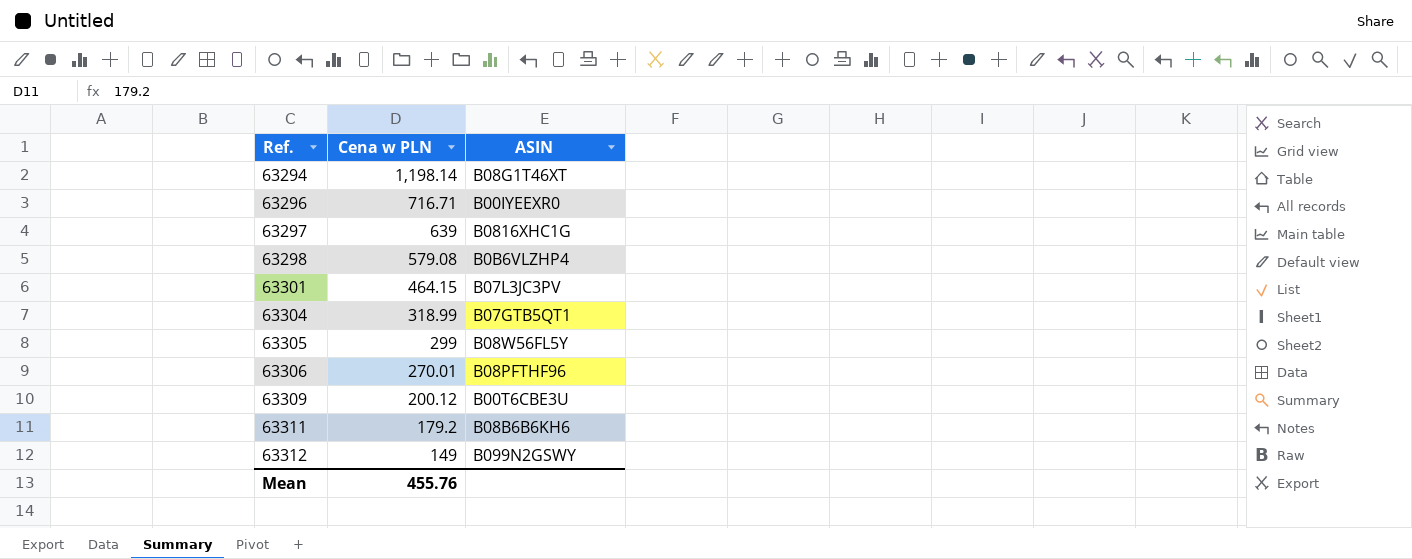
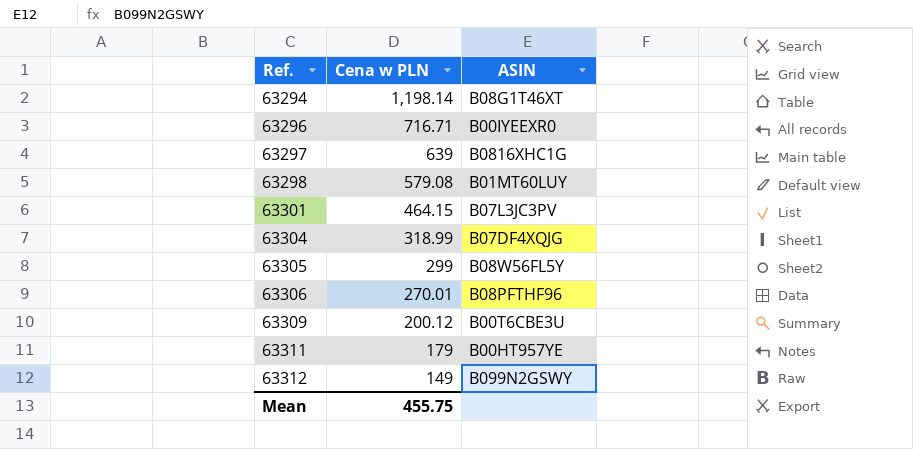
63298 | ASIN: B0B6VLZHP4 -> B01MT60LUY
63304 | ASIN: B07GTB5QT1 -> B07DF4XQJG
63311 | Cena w PLN: 179.2 -> 179
63311 | ASIN: B08B6B6KH6 -> B00HT957YE
Mean | Cena w PLN: 455.76 -> 455.75

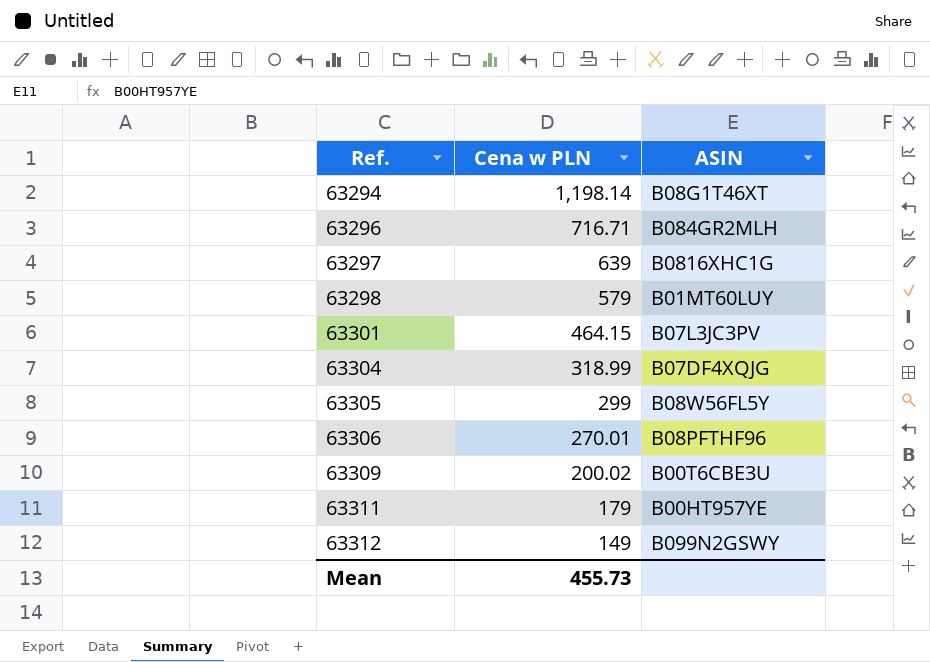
63296 | ASIN: B00IYEEXR0 -> B084GR2MLH
63298 | Cena w PLN: 579.08 -> 579
63309 | Cena w PLN: 200.12 -> 200.02
Mean | Cena w PLN: 455.75 -> 455.73

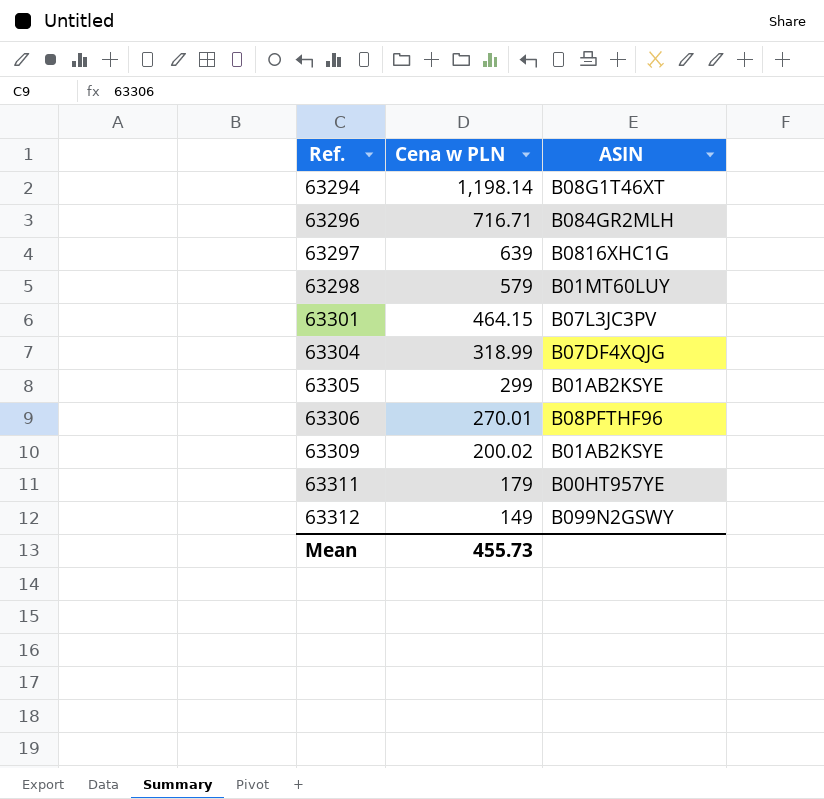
63305 | ASIN: B08W56FL5Y -> B01AB2KSYE
63309 | ASIN: B00T6CBE3U -> B01AB2KSYE

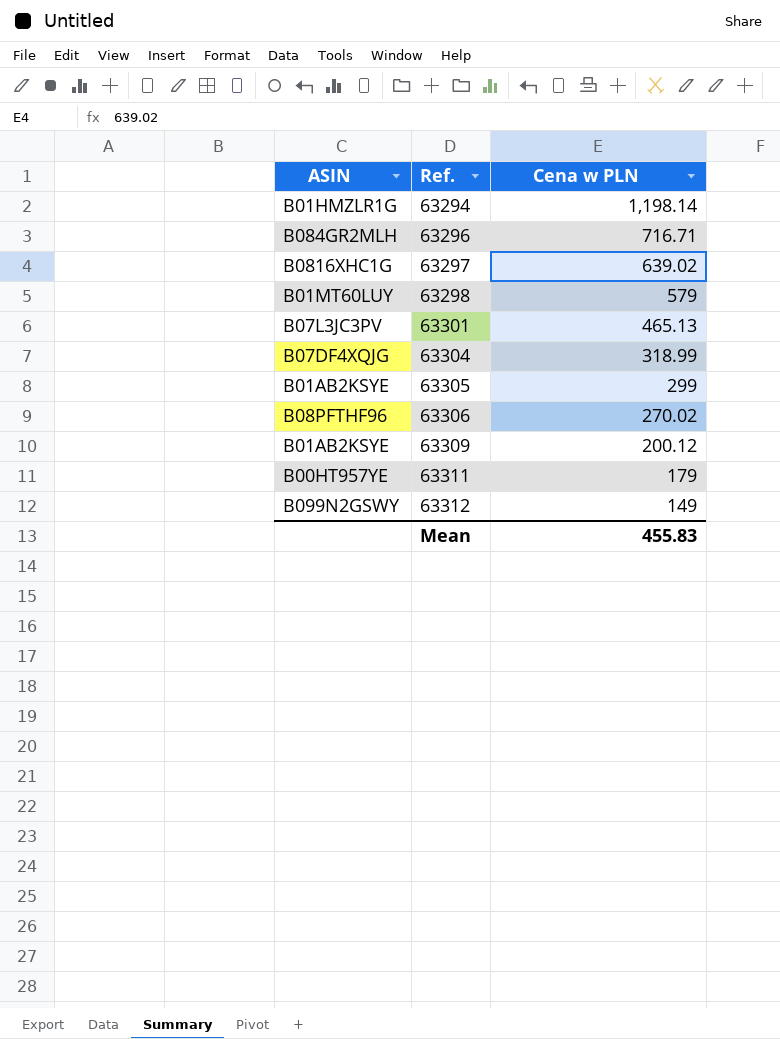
column ASIN | position: 3 -> 1
63294 | ASIN: B08G1T46XT -> B01HMZLR1G
63297 | Cena w PLN: 639 -> 639.02
63301 | Cena w PLN: 464.15 -> 465.13
63306 | Cena w PLN: 270.01 -> 270.02
63309 | Cena w PLN: 200.02 -> 200.12
Mean | Cena w PLN: 455.73 -> 455.83

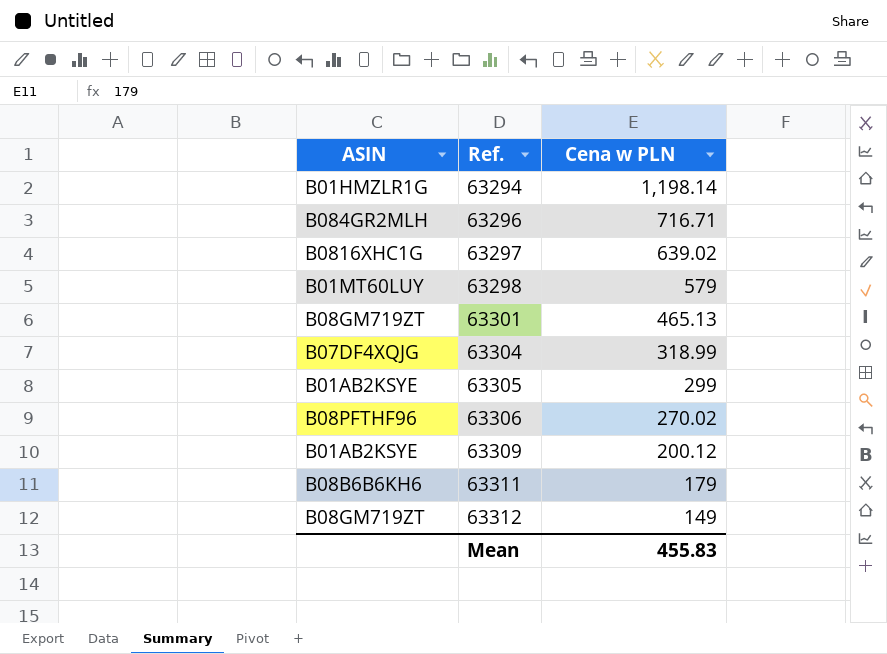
63301 | ASIN: B07L3JC3PV -> B08GM719ZT
63311 | ASIN: B00HT957YE -> B08B6B6KH6
63312 | ASIN: B099N2GSWY -> B08GM719ZT

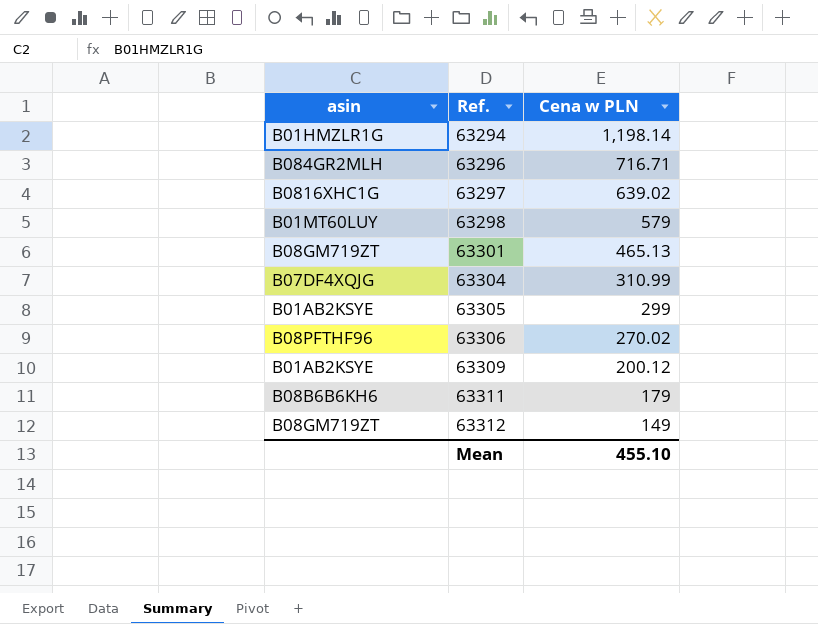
column name: ASIN -> asin
63304 | Cena w PLN: 318.99 -> 310.99
Mean | Cena w PLN: 455.83 -> 455.10

